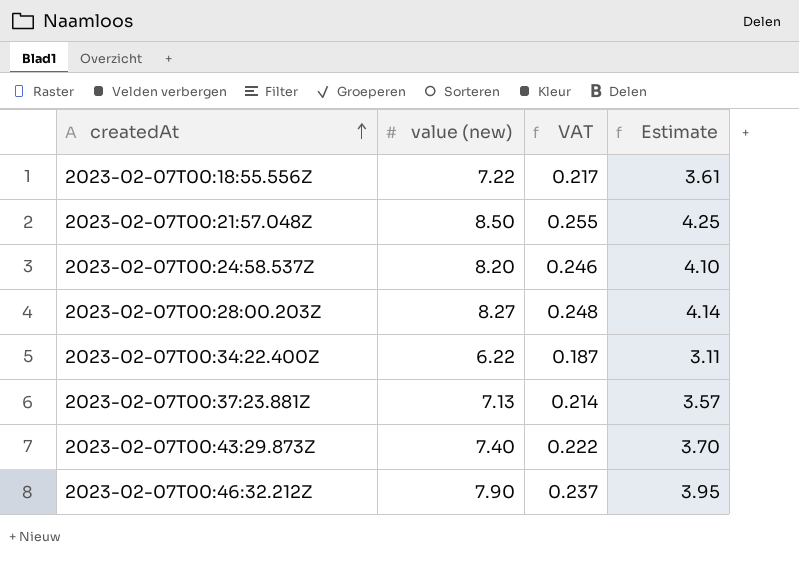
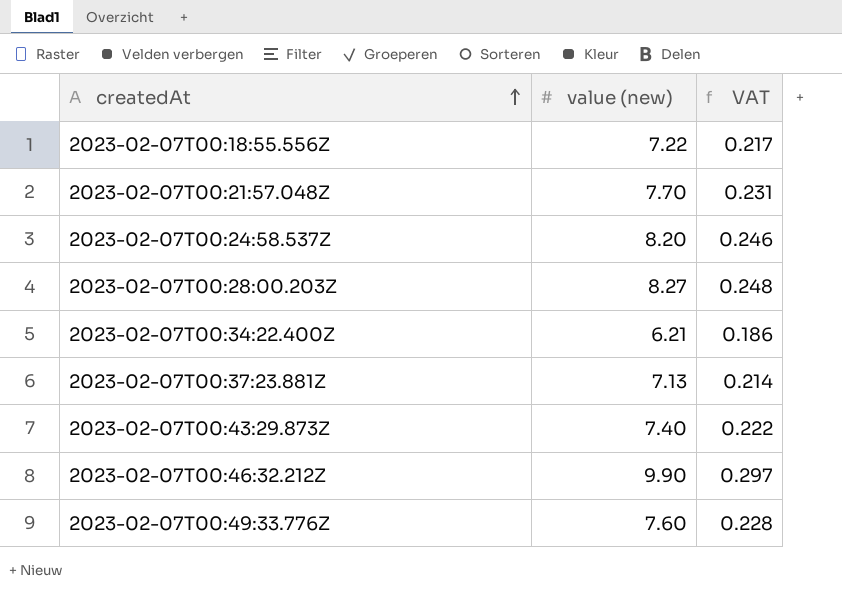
column Estimate | formula: [value (new)] * 0.5 -> none
2023-02-07T00:21:57.048Z | value (new): 8.50 -> 7.70
2023-02-07T00:21:57.048Z | VAT: 0.255 -> 0.231
2023-02-07T00:34:22.400Z | value (new): 6.22 -> 6.21
2023-02-07T00:34:22.400Z | VAT: 0.187 -> 0.186
2023-02-07T00:46:32.212Z | value (new): 7.90 -> 9.90
2023-02-07T00:46:32.212Z | VAT: 0.237 -> 0.297
row 2023-02-07T00:49:33.776Z: none -> 7.60 | 0.228

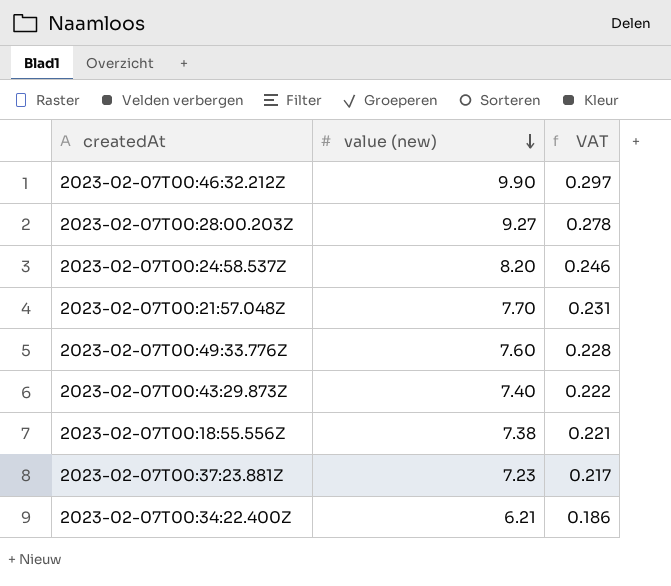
row order: createdAt ascending -> value (new) descending
2023-02-07T00:28:00.203Z | value (new): 8.27 -> 9.27
2023-02-07T00:28:00.203Z | VAT: 0.248 -> 0.278
2023-02-07T00:18:55.556Z | value (new): 7.22 -> 7.38
2023-02-07T00:18:55.556Z | VAT: 0.217 -> 0.221
2023-02-07T00:37:23.881Z | value (new): 7.13 -> 7.23
2023-02-07T00:37:23.881Z | VAT: 0.214 -> 0.217

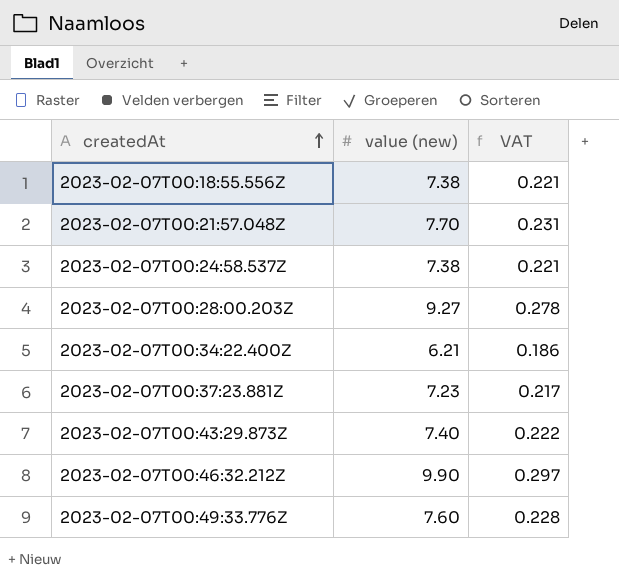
row order: value (new) descending -> createdAt ascending
2023-02-07T00:24:58.537Z | value (new): 8.20 -> 7.38
2023-02-07T00:24:58.537Z | VAT: 0.246 -> 0.221

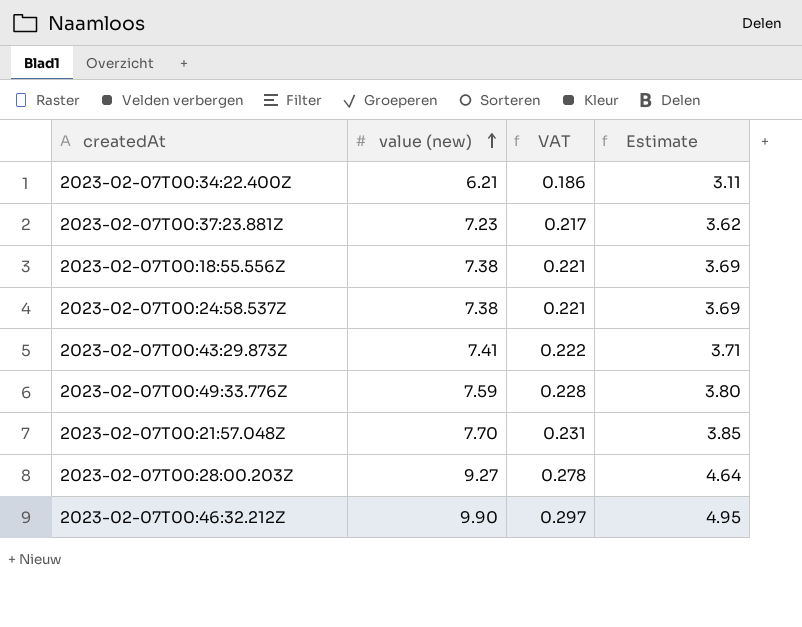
row order: createdAt ascending -> value (new) ascending
column Estimate | formula: none -> [value (new)] * 0.5
2023-02-07T00:43:29.873Z | value (new): 7.40 -> 7.41
2023-02-07T00:49:33.776Z | value (new): 7.60 -> 7.59

